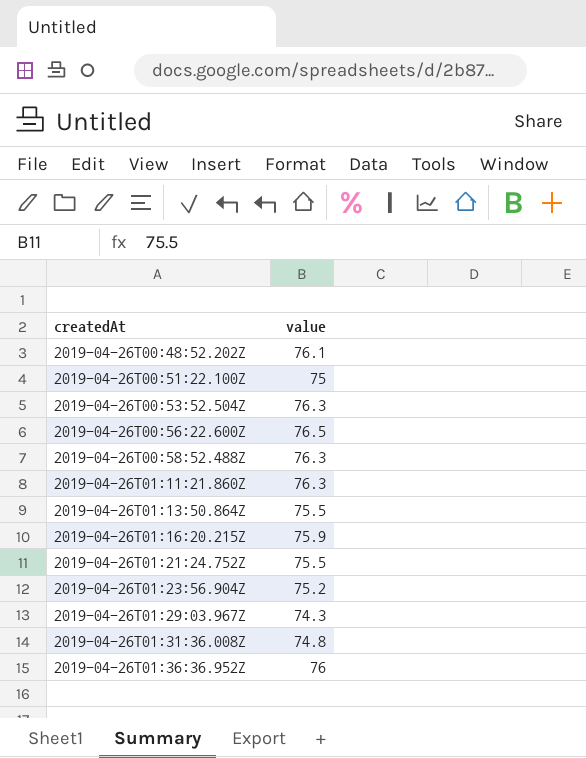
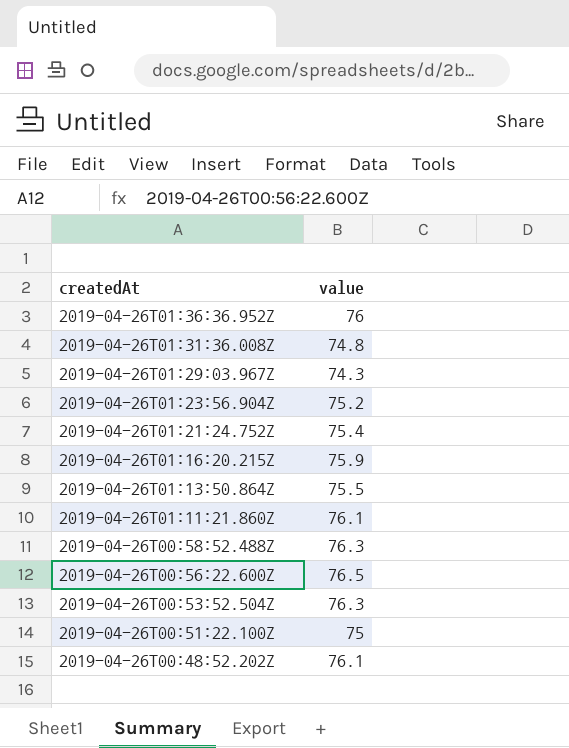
row order: createdAt ascending -> createdAt descending
2019-04-26T01:21:24.752Z | value: 75.5 -> 75.4
2019-04-26T01:11:21.860Z | value: 76.3 -> 76.1

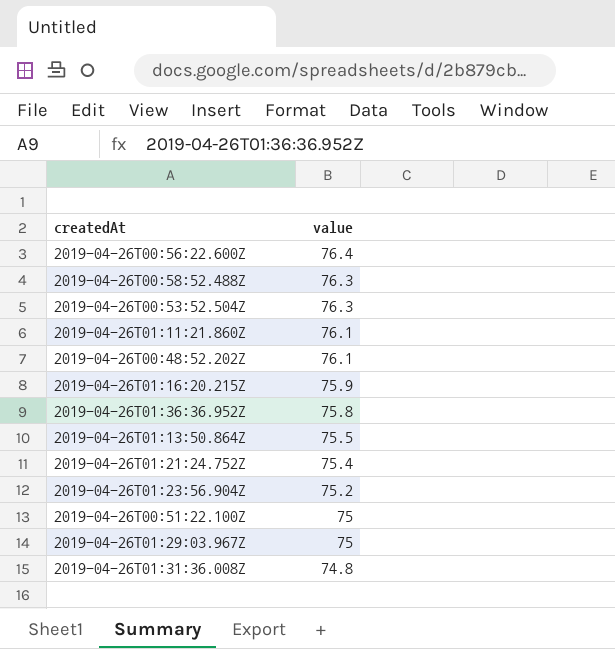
row order: createdAt descending -> value descending
2019-04-26T00:56:22.600Z | value: 76.5 -> 76.4
2019-04-26T01:36:36.952Z | value: 76 -> 75.8
2019-04-26T01:29:03.967Z | value: 74.3 -> 75

